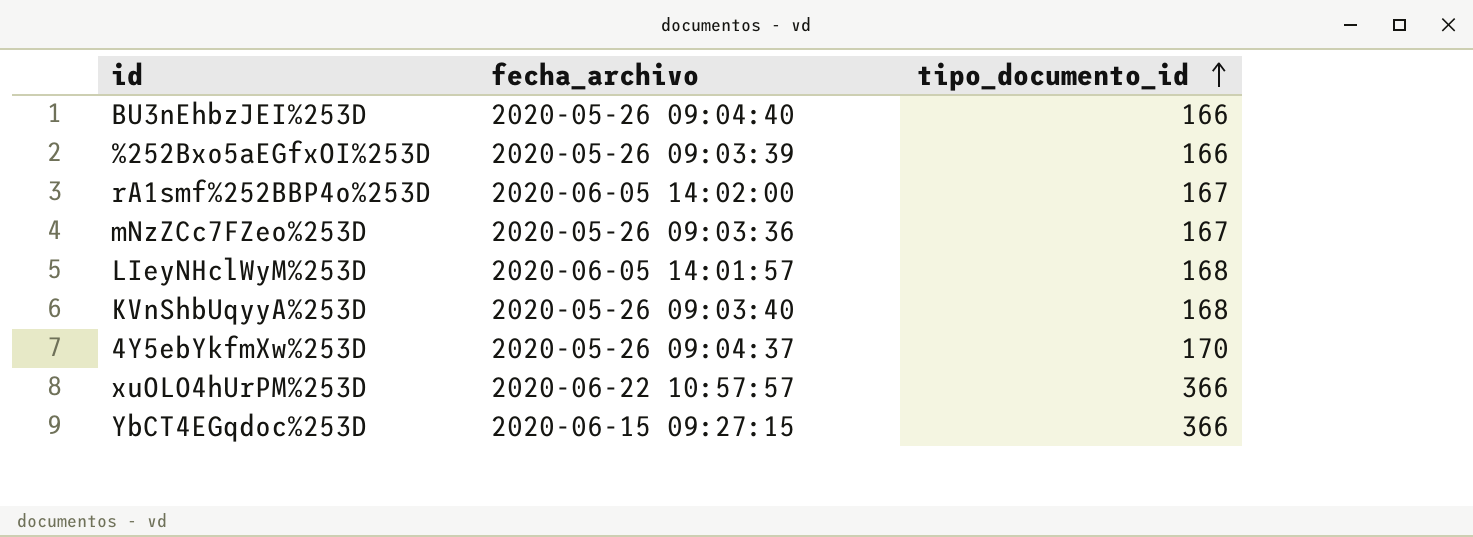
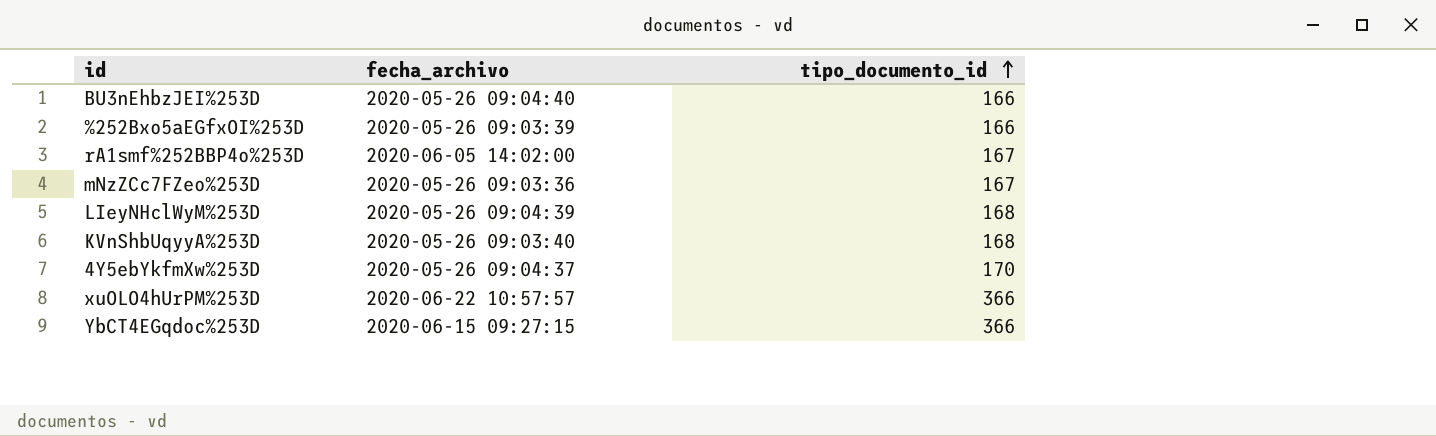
LIeyNHclWyM%253D | fecha_archivo: 2020-06-05 14:01:57 -> 2020-05-26 09:04:39

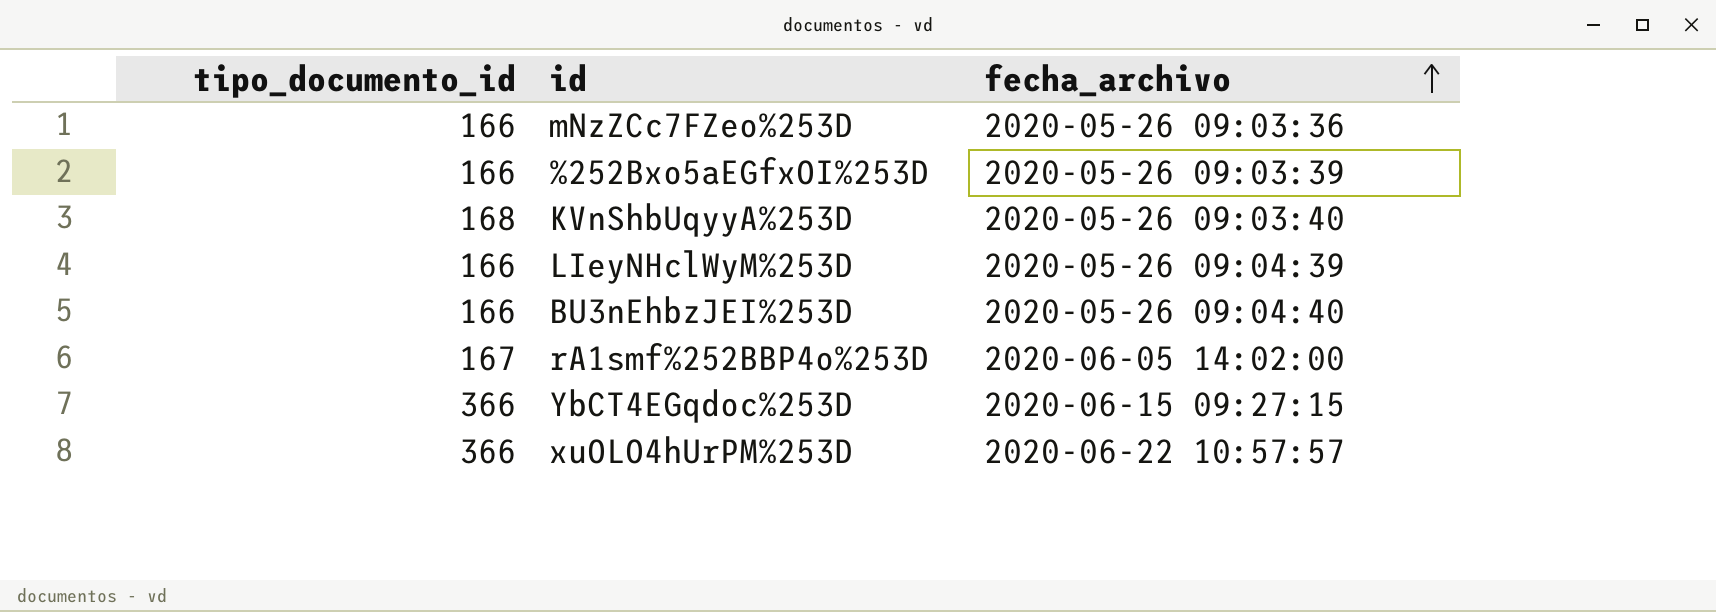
row order: tipo_documento_id ascending -> fecha_archivo ascending
column tipo_documento_id | position: 3 -> 1
row 4Y5ebYkfmXw%253D: 2020-05-26 09:04:37 | 170 -> none
mNzZCc7FZeo%253D | tipo_documento_id: 167 -> 166
LIeyNHclWyM%253D | tipo_documento_id: 168 -> 166

